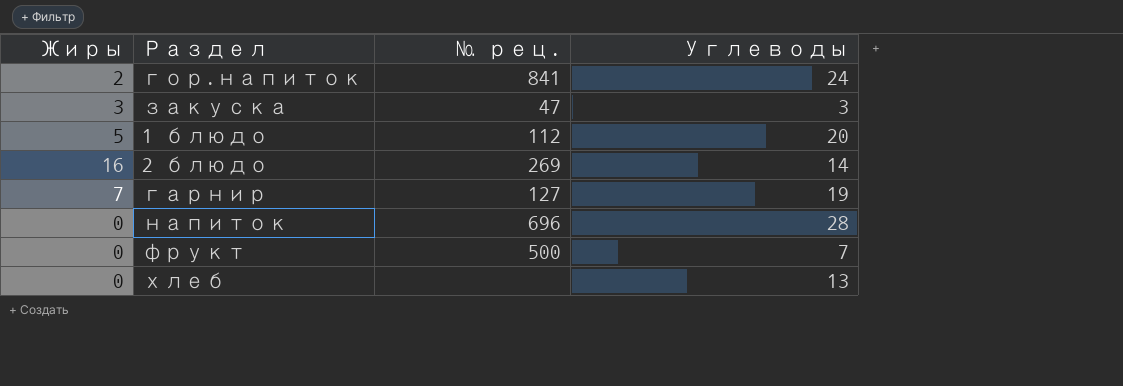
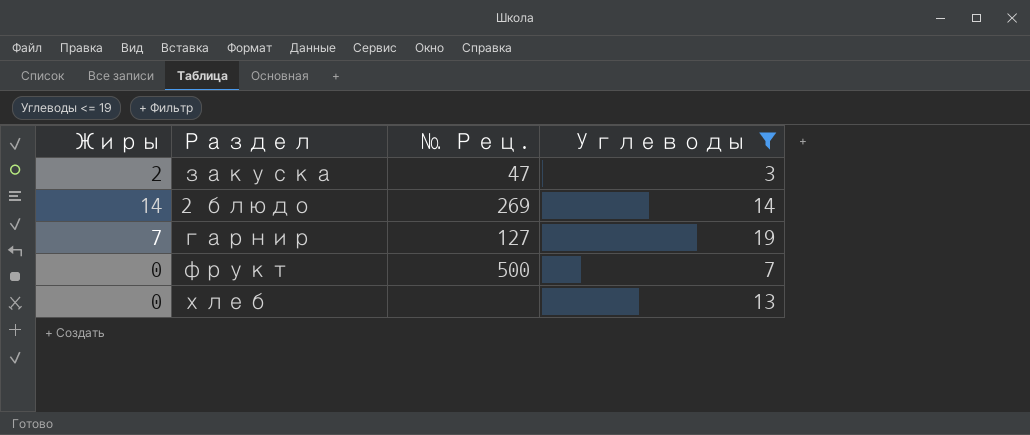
filter: none -> Углеводы <= 19
column name: № рец. -> № Рец.
закуска | Жиры: 3 -> 2
2 блюдо | Жиры: 16 -> 14

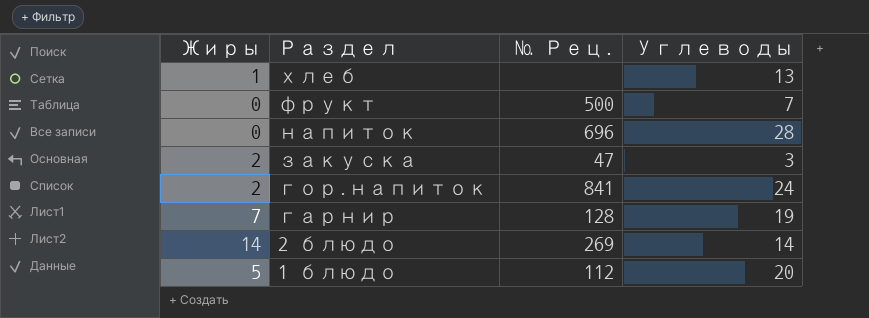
filter: Углеводы <= 19 -> none
row order: none -> Раздел descending
хлеб | Жиры: 0 -> 1
гарнир | № Рец.: 127 -> 128

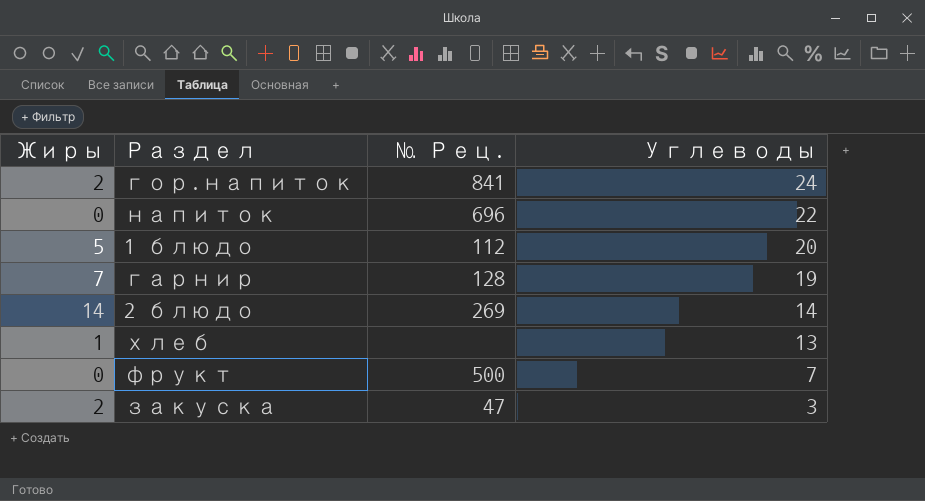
row order: Раздел descending -> Углеводы descending
напиток | Углеводы: 28 -> 22

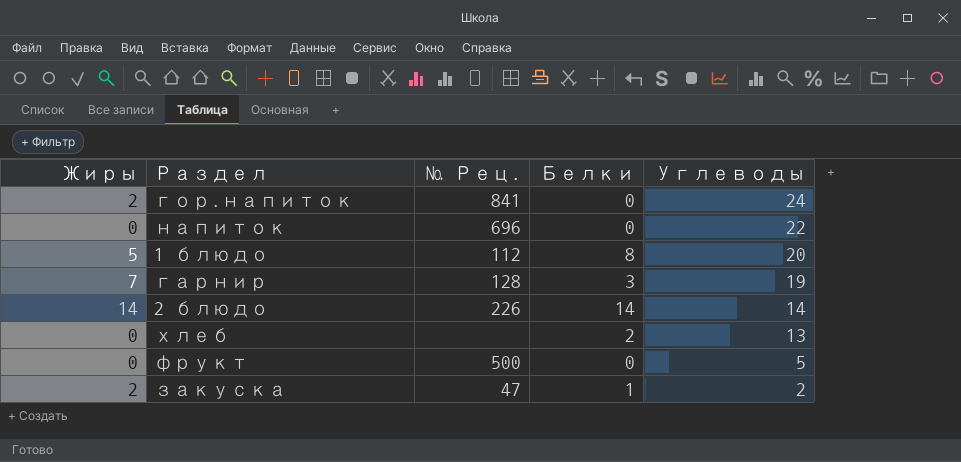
column Белки | position: none -> 4
2 блюдо | № Рец.: 269 -> 226
хлеб | Жиры: 1 -> 0
фрукт | Углеводы: 7 -> 5
закуска | Углеводы: 3 -> 2

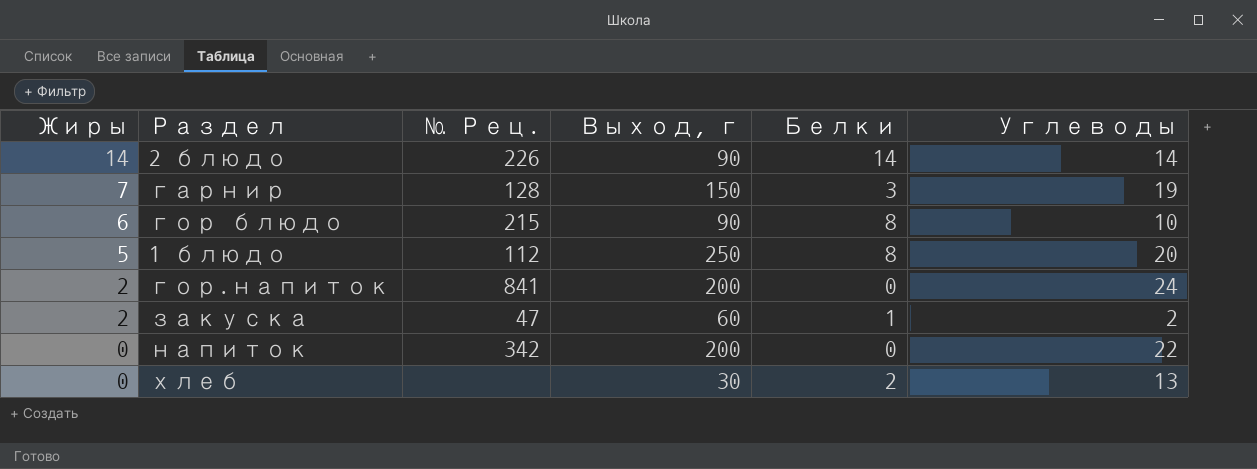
row order: Углеводы descending -> Жиры descending
column Выход, г | position: none -> 4
row фрукт: 0 | 500 | 0 | 5 -> none
row гор блюдо: none -> 6 | 215 | 90 | 8 | 10
напиток | № Рец.: 696 -> 342

